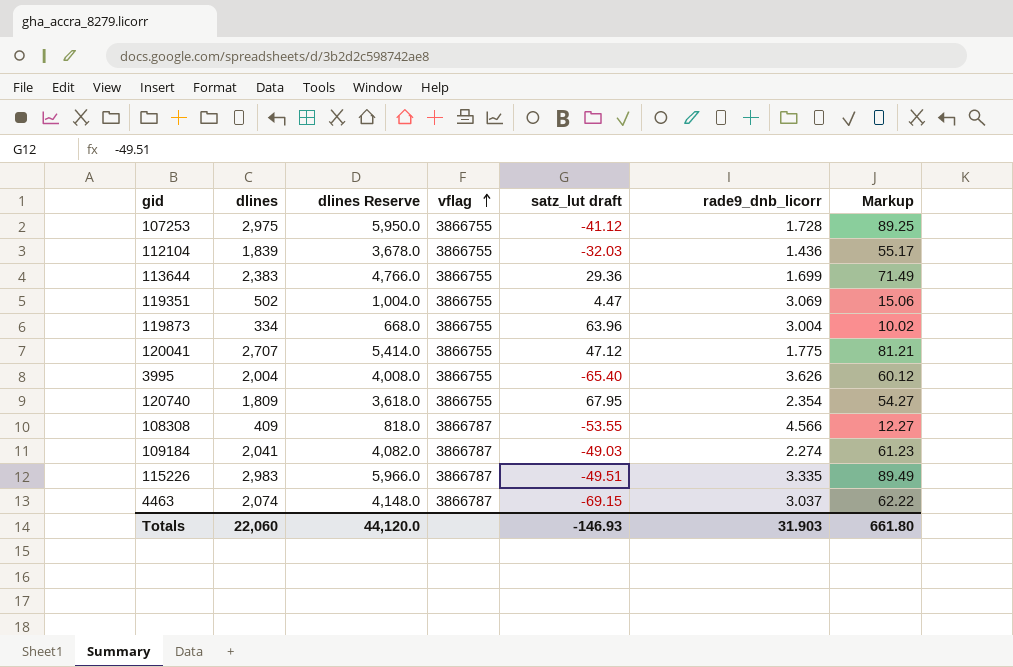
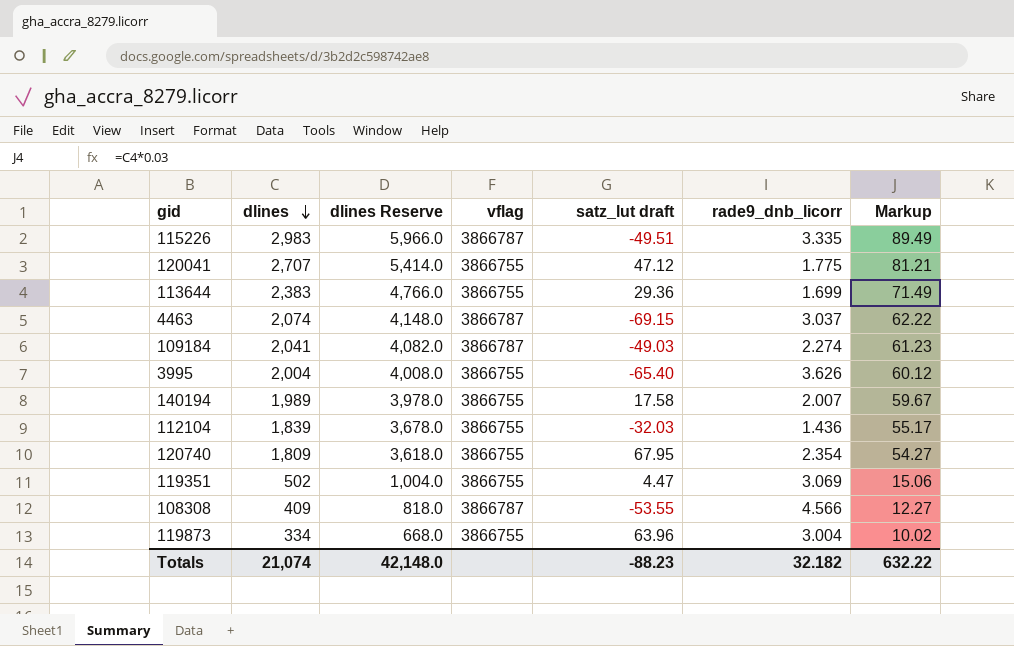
row order: vflag ascending -> dlines descending
row 107253: 2,975 | 5,950.0 | 3866755 | -41.12 | 1.728 | 89.25 -> none
row 140194: none -> 1,989 | 3,978.0 | 3866755 | 17.58 | 2.007 | 59.67
Totals | dlines: 22,060 -> 21,074
Totals | dlines Reserve: 44,120.0 -> 42,148.0
Totals | satz_lut draft: -146.93 -> -88.23
Totals | rade9_dnb_licorr: 31.903 -> 32.182
Totals | Markup: 661.80 -> 632.22

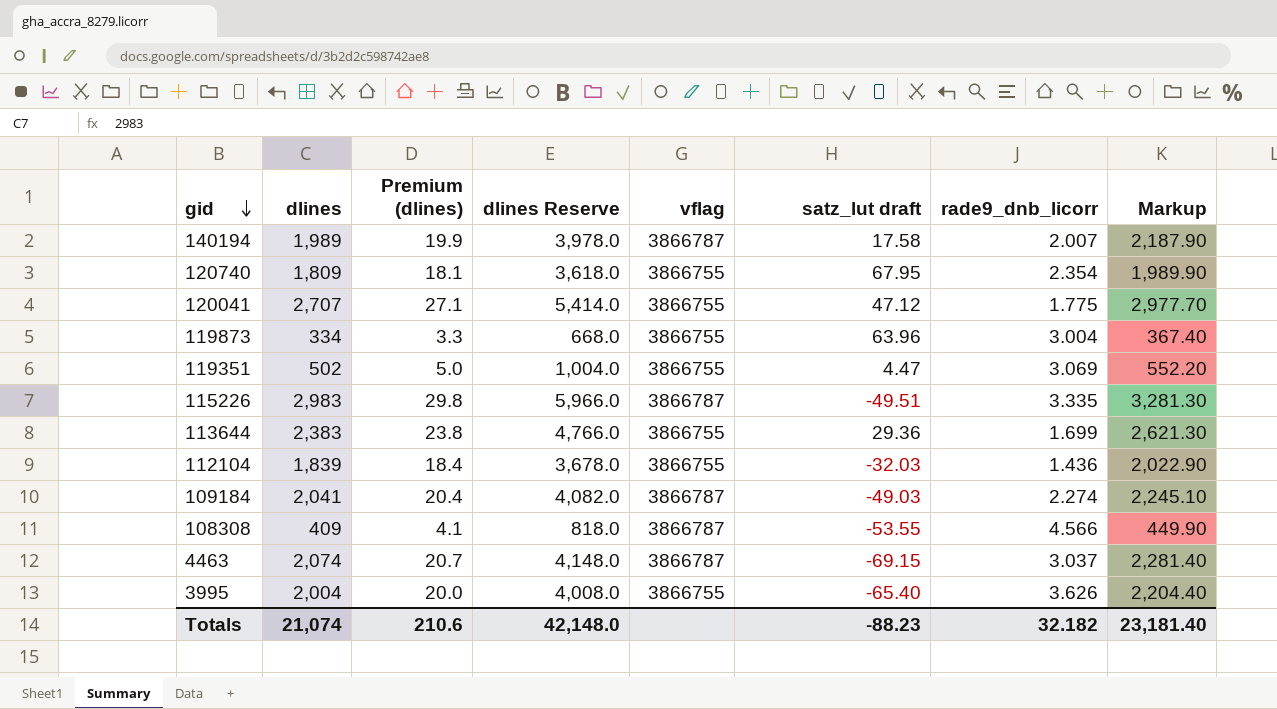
row order: dlines descending -> gid descending
column Premium (dlines) | formula: none -> [dlines] * 0.01
column Markup | formula: [dlines] * 0.03 -> [dlines] * 1.1
140194 | vflag: 3866755 -> 3866787
Totals | Markup: 632.22 -> 23,181.40

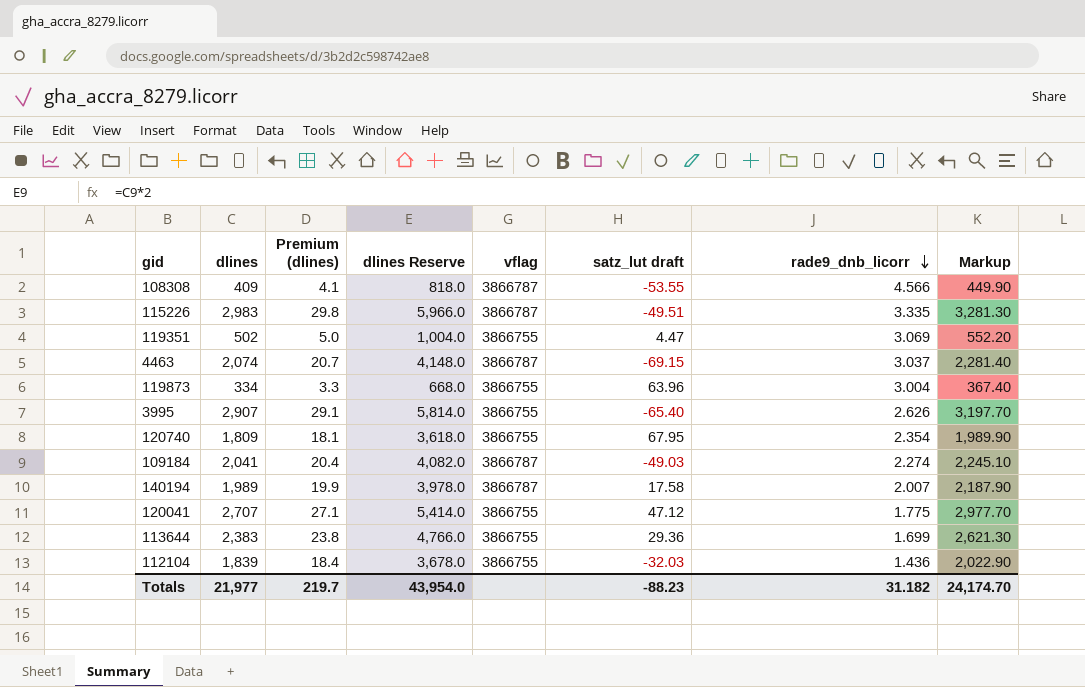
row order: gid descending -> rade9_dnb_licorr descending
3995 | dlines: 2,004 -> 2,907
3995 | Premium (dlines): 20.0 -> 29.1
3995 | dlines Reserve: 4,008.0 -> 5,814.0
3995 | rade9_dnb_licorr: 3.626 -> 2.626
3995 | Markup: 2,204.40 -> 3,197.70
Totals | dlines: 21,074 -> 21,977
Totals | Premium (dlines): 210.6 -> 219.7
Totals | dlines Reserve: 42,148.0 -> 43,954.0
Totals | rade9_dnb_licorr: 32.182 -> 31.182
Totals | Markup: 23,181.40 -> 24,174.70

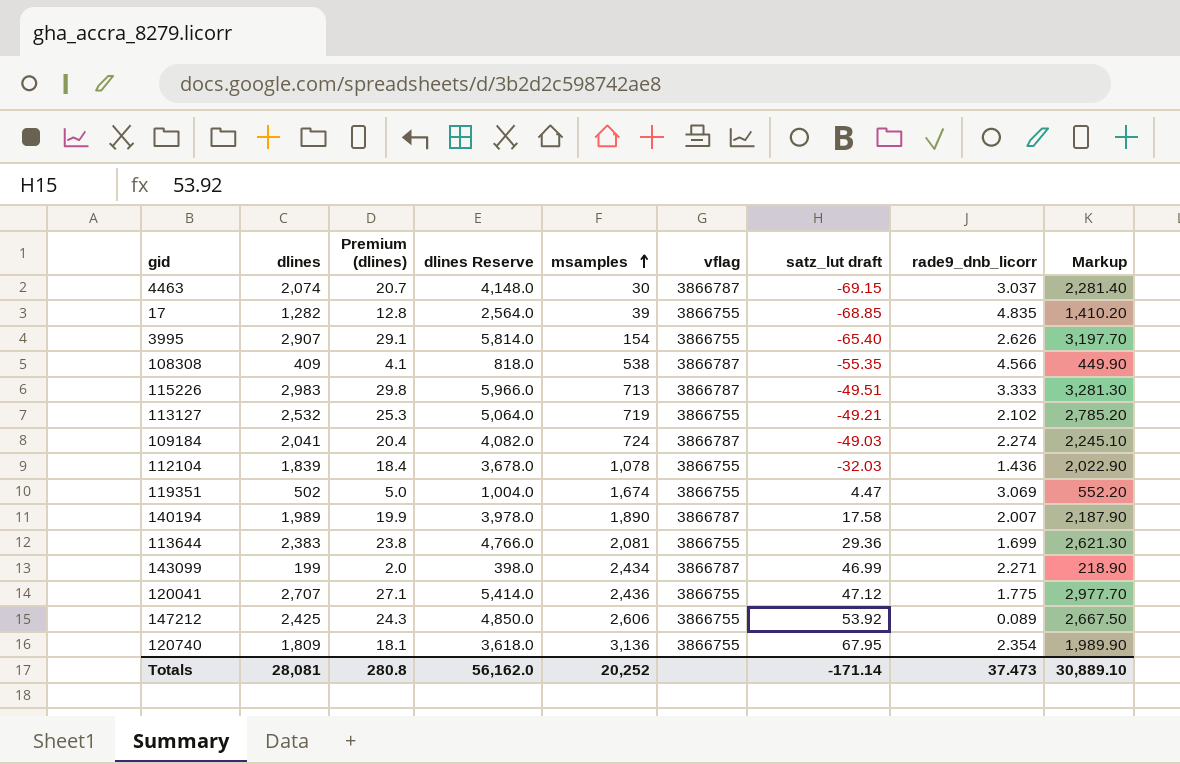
row order: rade9_dnb_licorr descending -> msamples ascending
column msamples | position: none -> 5
row 119873: 334 | 3.3 | 668.0 | 3866755 | 63.96 | 3.004 | 367.40 -> none
row 17: none -> 1,282 | 12.8 | 2,564.0 | 39 | 3866755 | -68.85 | 4.835 | 1,410.20
108308 | satz_lut draft: -53.55 -> -55.35
115226 | rade9_dnb_licorr: 3.335 -> 3.333
row 113127: none -> 2,532 | 25.3 | 5,064.0 | 719 | 3866755 | -49.21 | 2.102 | 2,785.20
row 143099: none -> 199 | 2.0 | 398.0 | 2,434 | 3866787 | 46.99 | 2.271 | 218.90
row 147212: none -> 2,425 | 24.3 | 4,850.0 | 2,606 | 3866755 | 53.92 | 0.089 | 2,667.50
Totals | dlines: 21,977 -> 28,081
Totals | Premium (dlines): 219.7 -> 280.8
Totals | dlines Reserve: 43,954.0 -> 56,162.0
Totals | satz_lut draft: -88.23 -> -171.14
Totals | rade9_dnb_licorr: 31.182 -> 37.473
Totals | Markup: 24,174.70 -> 30,889.10

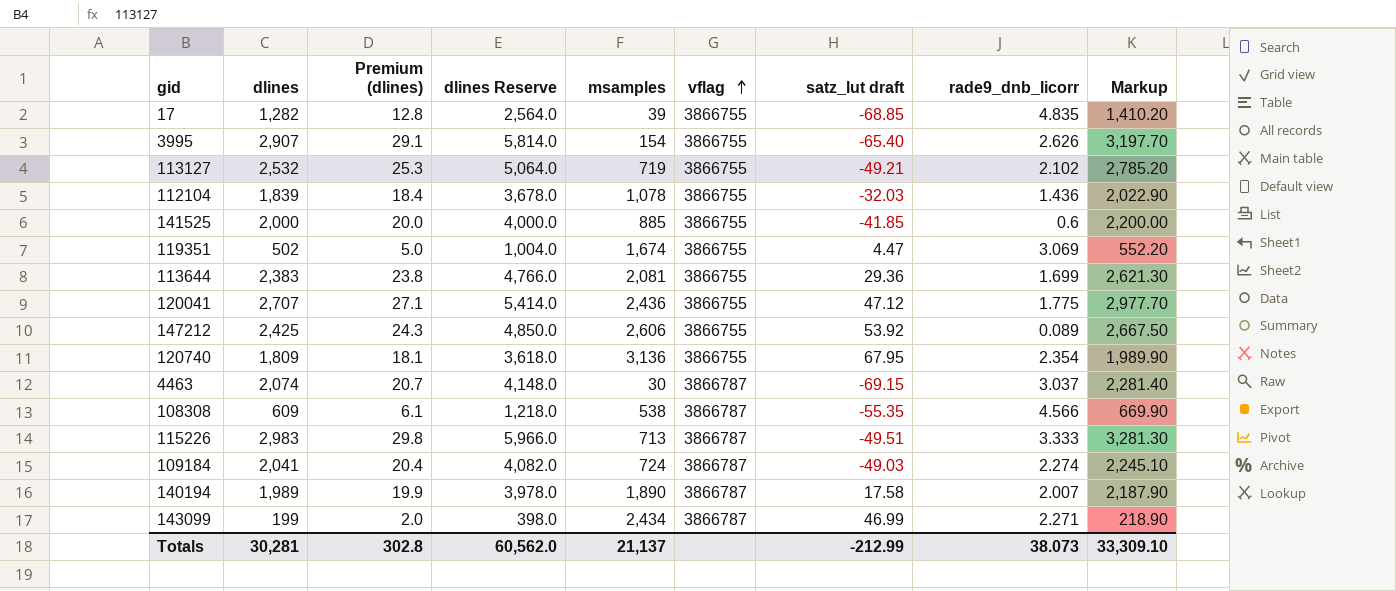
row order: msamples ascending -> vflag ascending
row 141525: none -> 2,000 | 20.0 | 4,000.0 | 885 | 3866755 | -41.85 | 0.6 | 2,200.00
108308 | dlines: 409 -> 609
108308 | Premium (dlines): 4.1 -> 6.1
108308 | dlines Reserve: 818.0 -> 1,218.0
108308 | Markup: 449.90 -> 669.90
Totals | dlines: 28,081 -> 30,281
Totals | Premium (dlines): 280.8 -> 302.8
Totals | dlines Reserve: 56,162.0 -> 60,562.0
Totals | msamples: 20,252 -> 21,137
Totals | satz_lut draft: -171.14 -> -212.99
Totals | rade9_dnb_licorr: 37.473 -> 38.073
Totals | Markup: 30,889.10 -> 33,309.10

